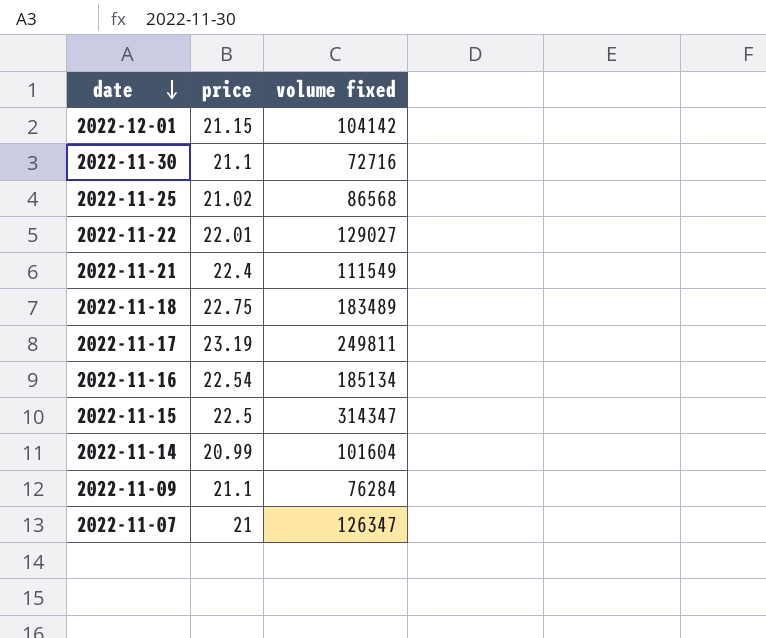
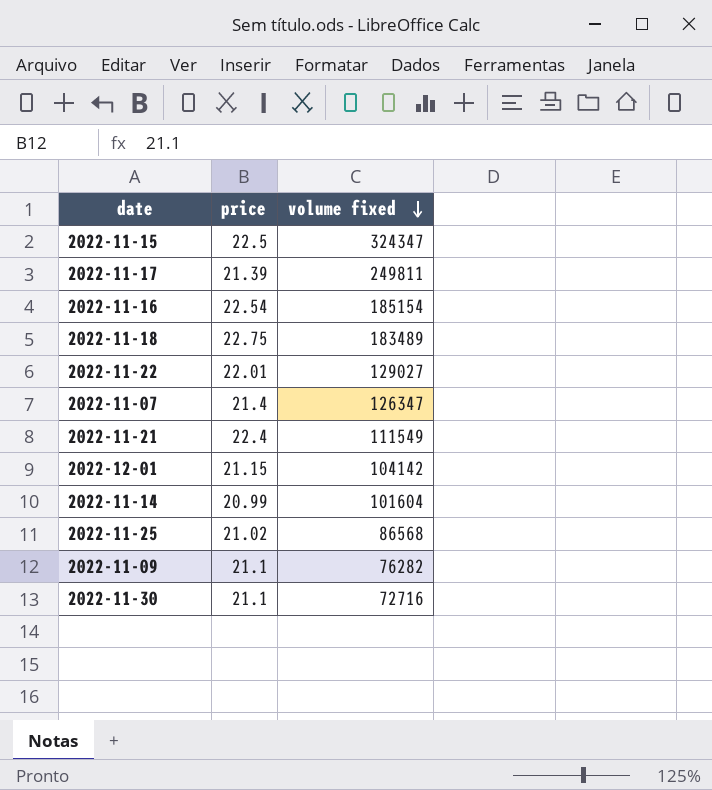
row order: date descending -> volume fixed descending
2022-11-15 | volume fixed: 314347 -> 324347
2022-11-17 | price: 23.19 -> 21.39
2022-11-16 | volume fixed: 185134 -> 185154
2022-11-07 | price: 21 -> 21.4
2022-11-09 | volume fixed: 76284 -> 76282

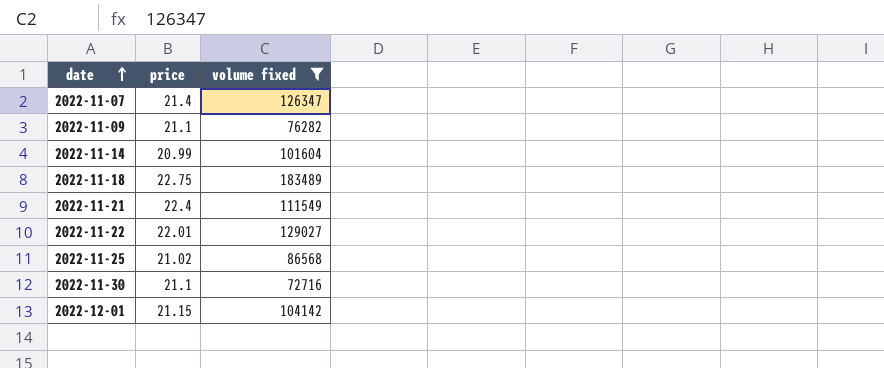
filter: none -> volume fixed <= 183489
row order: volume fixed descending -> date ascending

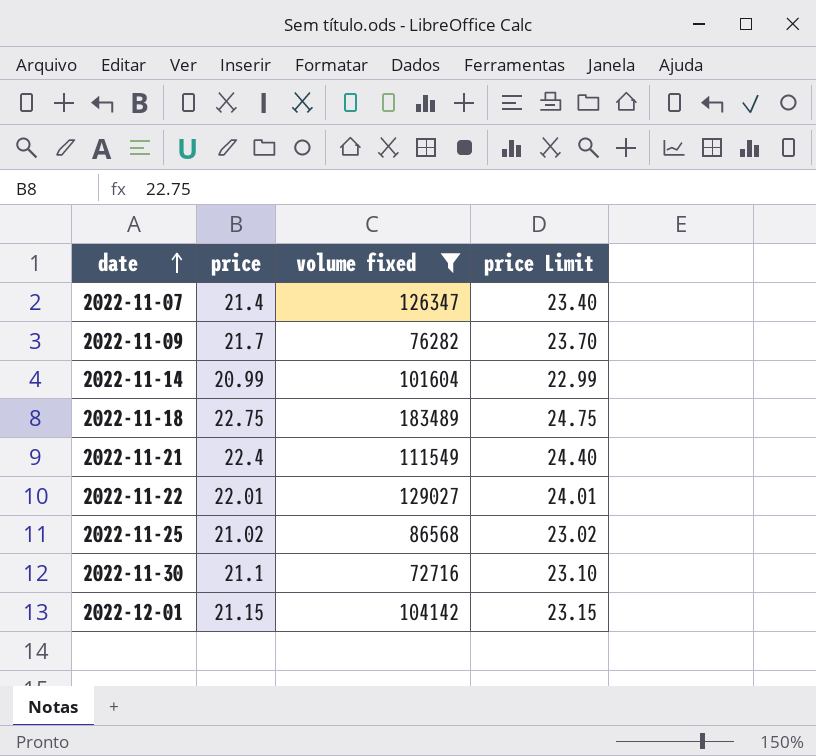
column price Limit | formula: none -> [price] + 2
2022-11-09 | price: 21.1 -> 21.7

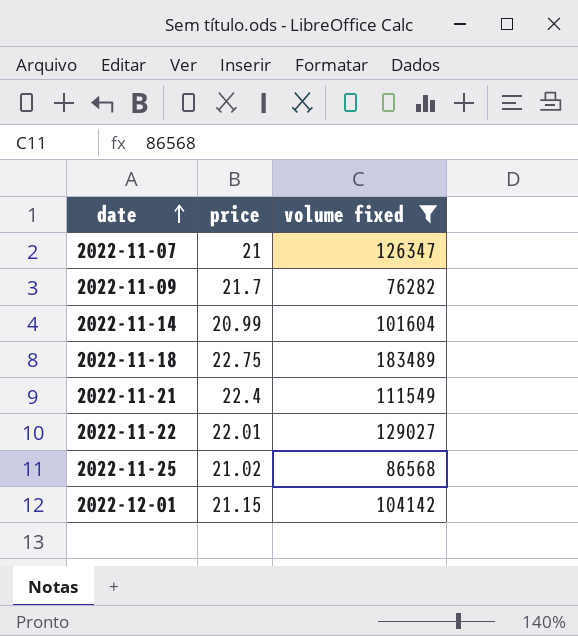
column price Limit | formula: [price] + 2 -> none
row 2022-11-30: 21.1 | 72716 | 23.10 -> none
2022-11-07 | price: 21.4 -> 21

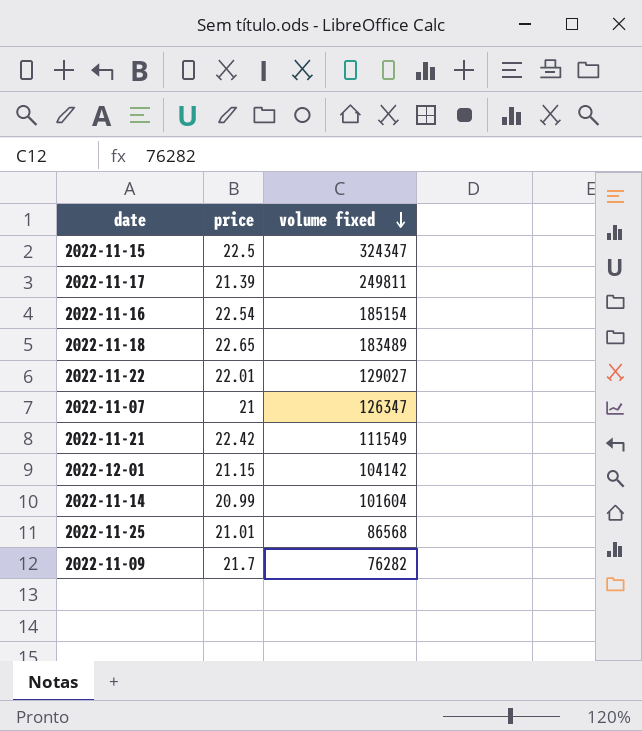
filter: volume fixed <= 183489 -> none
row order: date ascending -> volume fixed descending
2022-11-18 | price: 22.75 -> 22.65
2022-11-21 | price: 22.4 -> 22.42
2022-11-25 | price: 21.02 -> 21.01

